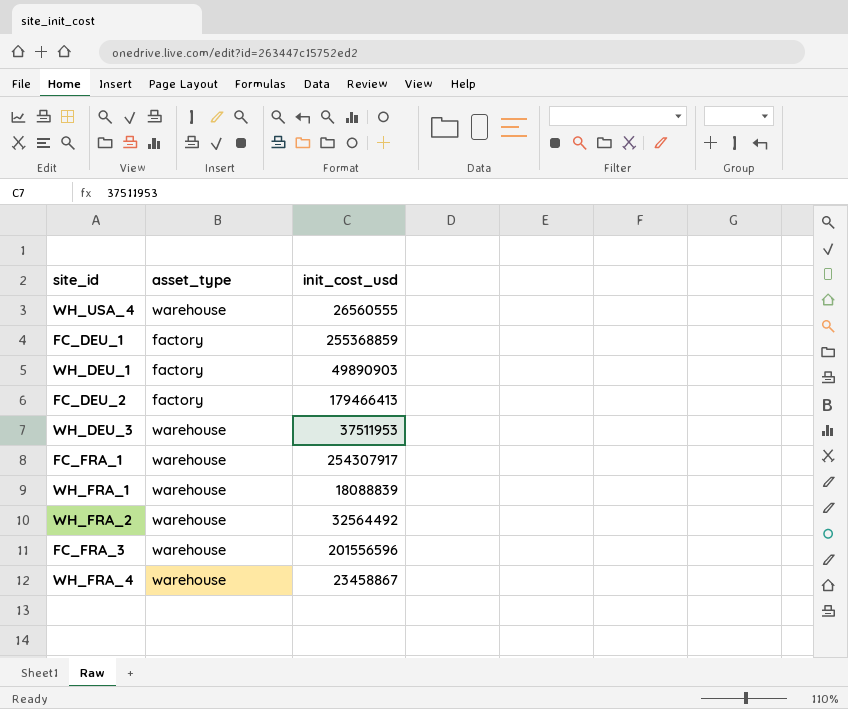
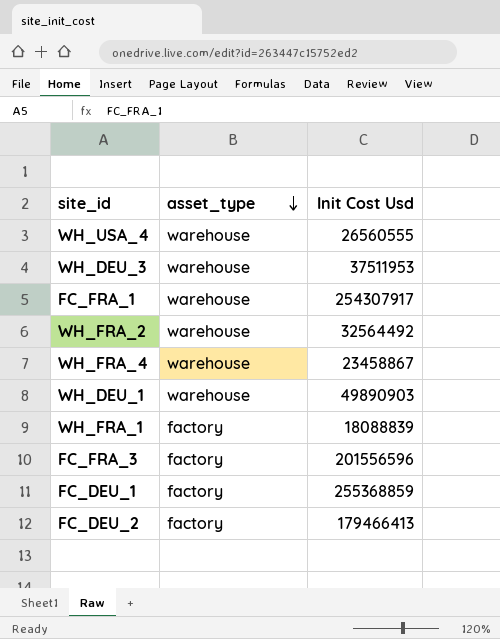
row order: none -> asset_type descending
column name: init_cost_usd -> Init Cost Usd
WH_DEU_1 | asset_type: factory -> warehouse
WH_FRA_1 | asset_type: warehouse -> factory
FC_FRA_3 | asset_type: warehouse -> factory

